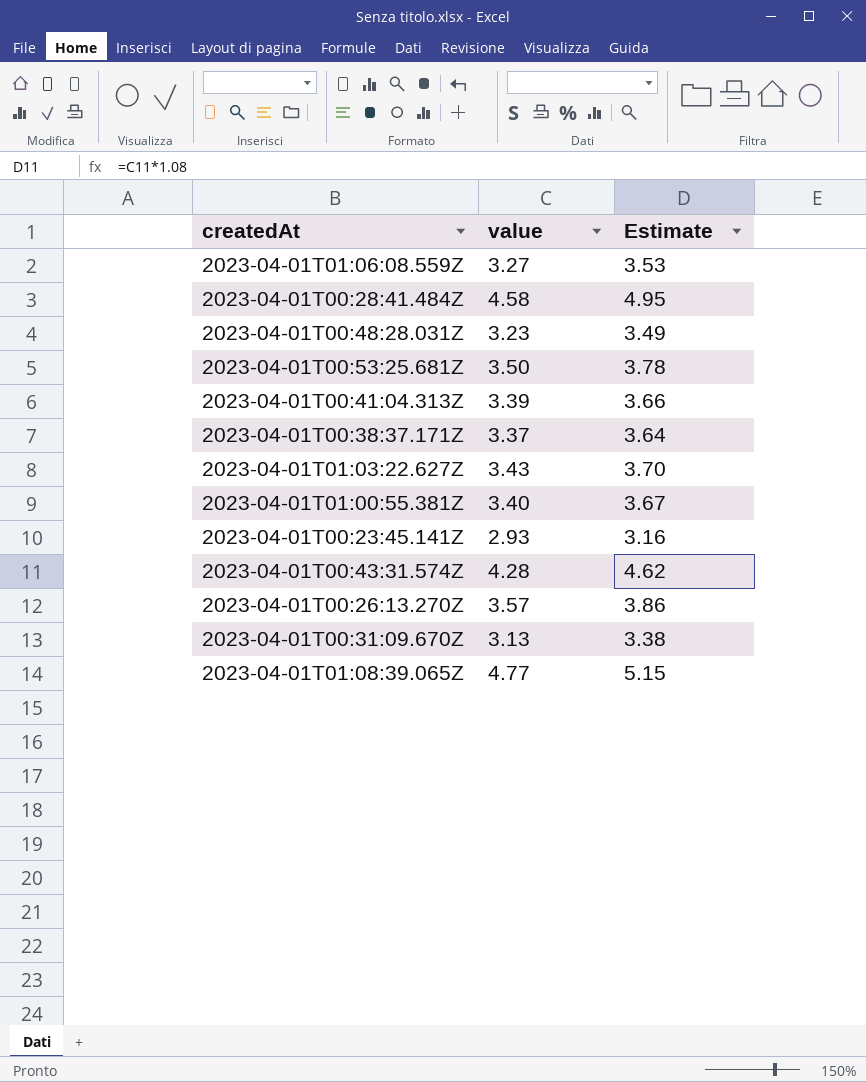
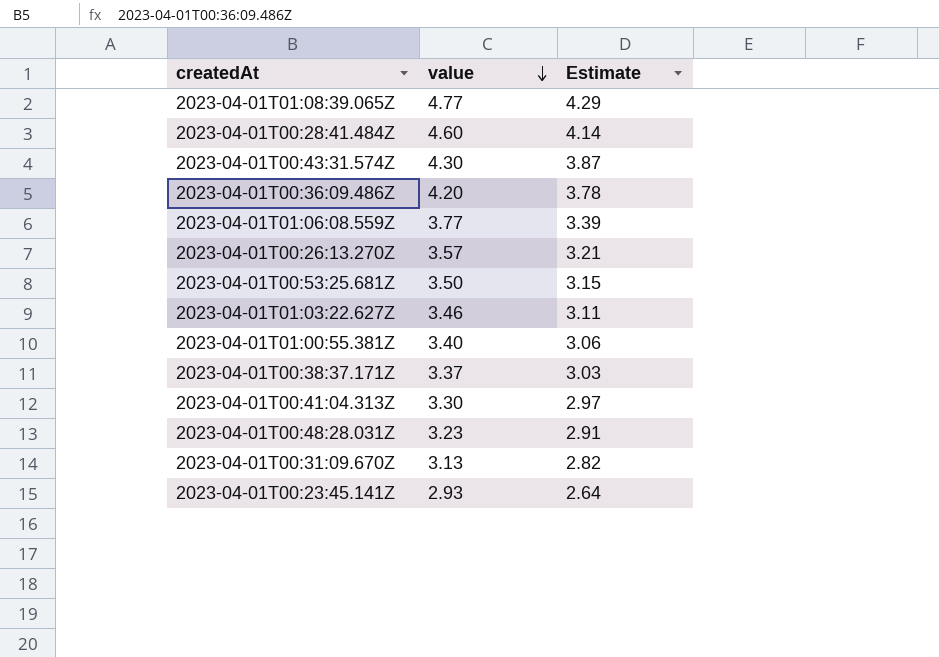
row order: none -> value descending
column Estimate | formula: [value] * 1.08 -> [value] * 0.9
2023-04-01T00:28:41.484Z | value: 4.58 -> 4.60
2023-04-01T00:43:31.574Z | value: 4.28 -> 4.30
row 2023-04-01T00:36:09.486Z: none -> 4.20 | 3.78
2023-04-01T01:06:08.559Z | value: 3.27 -> 3.77
2023-04-01T01:03:22.627Z | value: 3.43 -> 3.46
2023-04-01T00:41:04.313Z | value: 3.39 -> 3.30

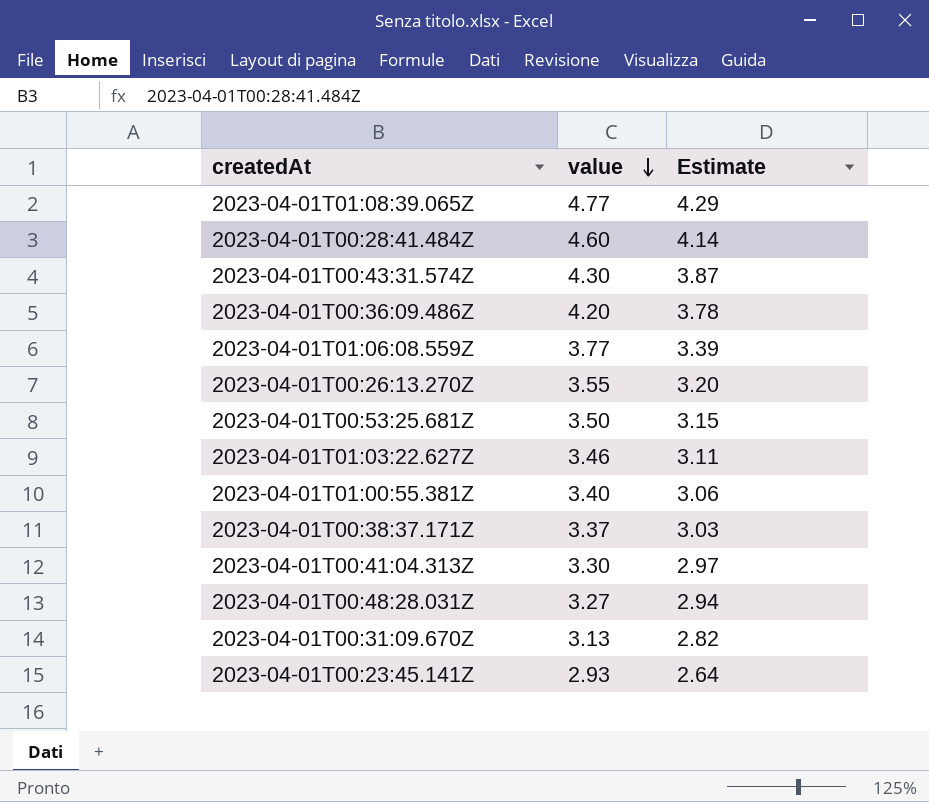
2023-04-01T00:26:13.270Z | value: 3.57 -> 3.55
2023-04-01T00:26:13.270Z | Estimate: 3.21 -> 3.20
2023-04-01T00:48:28.031Z | value: 3.23 -> 3.27
2023-04-01T00:48:28.031Z | Estimate: 2.91 -> 2.94

